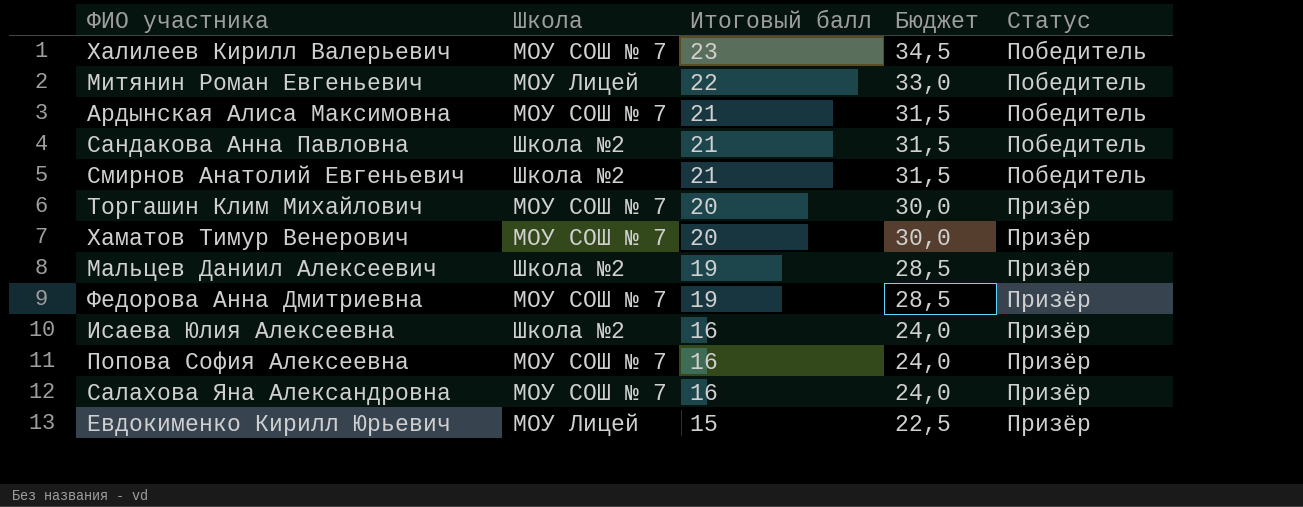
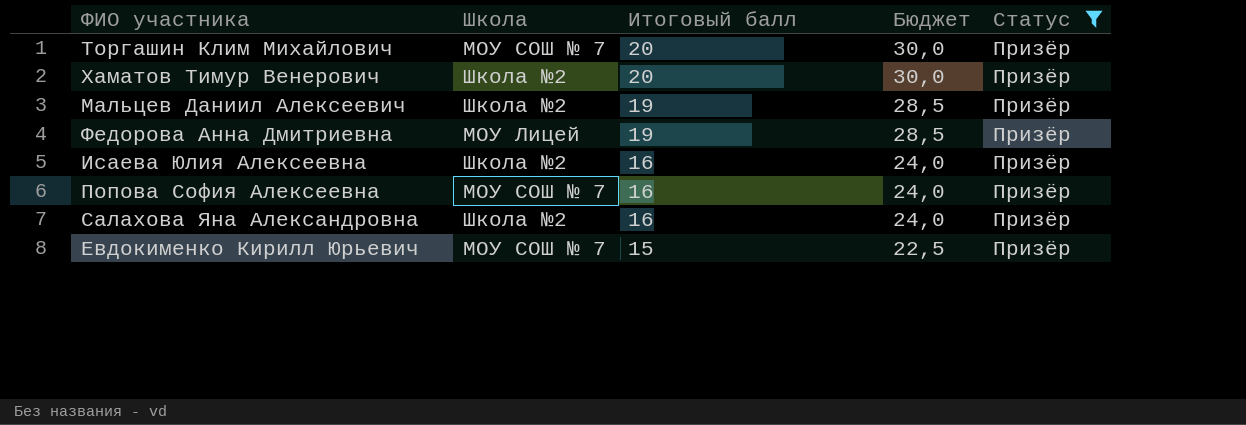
filter: none -> Статус = Призёр
Хаматов Тимур Венерович | Школа: МОУ СОШ № 7 -> Школа №2
Федорова Анна Дмитриевна | Школа: МОУ СОШ № 7 -> МОУ Лицей
Салахова Яна Александровна | Школа: МОУ СОШ № 7 -> Школа №2
Евдокименко Кирилл Юрьевич | Школа: МОУ Лицей -> МОУ СОШ № 7

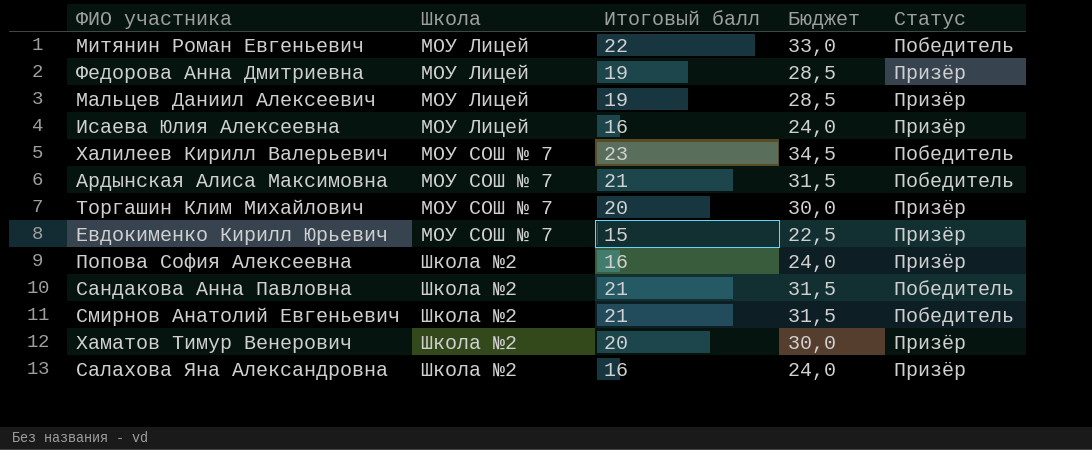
filter: Статус = Призёр -> none
row order: Итоговый балл descending -> Школа ascending
Мальцев Даниил Алексеевич | Школа: Школа №2 -> МОУ Лицей
Исаева Юлия Алексеевна | Школа: Школа №2 -> МОУ Лицей
Попова София Алексеевна | Школа: МОУ СОШ № 7 -> Школа №2

